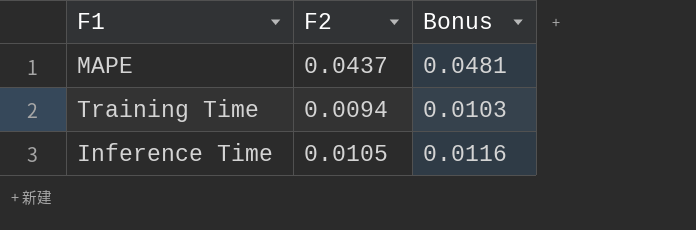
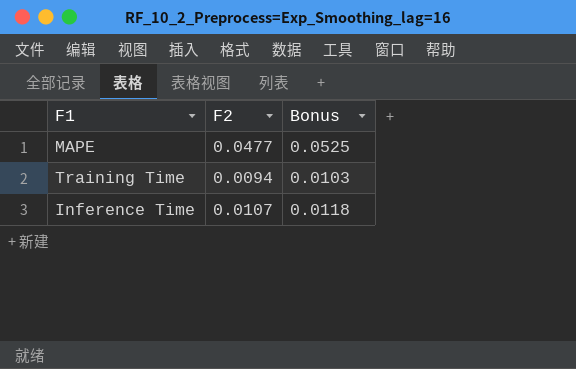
MAPE | F2: 0.0437 -> 0.0477
MAPE | Bonus: 0.0481 -> 0.0525
Inference Time | F2: 0.0105 -> 0.0107
Inference Time | Bonus: 0.0116 -> 0.0118

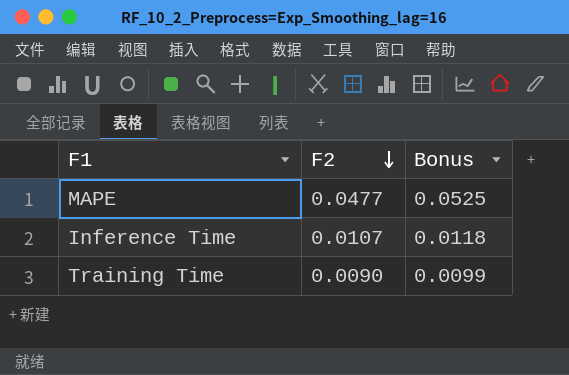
row order: none -> F2 descending
Training Time | F2: 0.0094 -> 0.0090
Training Time | Bonus: 0.0103 -> 0.0099

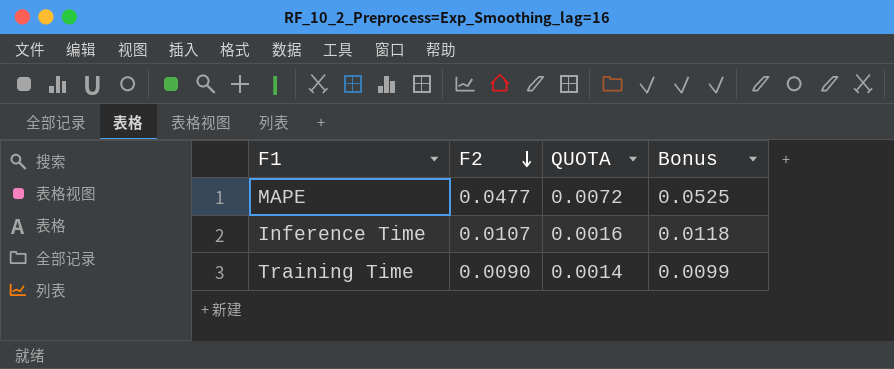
column QUOTA | formula: none -> [F2] * 0.15

